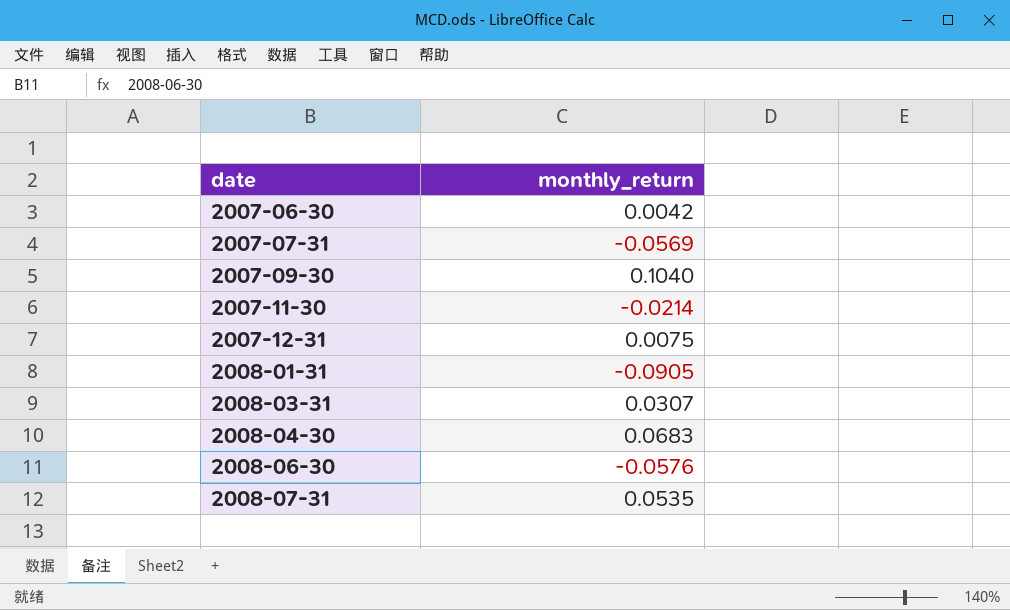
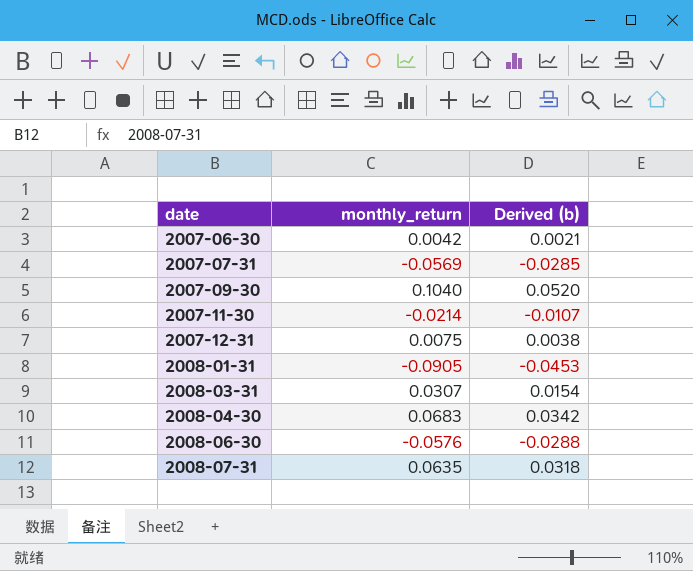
column Derived (b) | formula: none -> [monthly_return] * 0.5
2008-07-31 | monthly_return: 0.0535 -> 0.0635

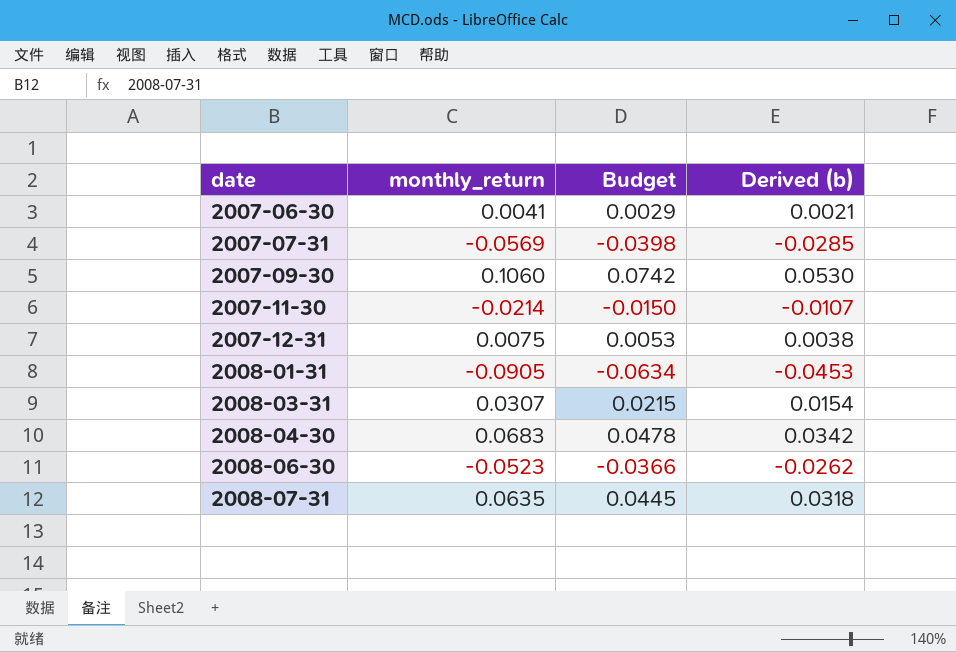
column Budget | formula: none -> [monthly_return] * 0.7
2007-06-30 | monthly_return: 0.0042 -> 0.0041
2007-09-30 | monthly_return: 0.1040 -> 0.1060
2007-09-30 | Derived (b): 0.0520 -> 0.0530
2008-06-30 | monthly_return: -0.0576 -> -0.0523
2008-06-30 | Derived (b): -0.0288 -> -0.0262

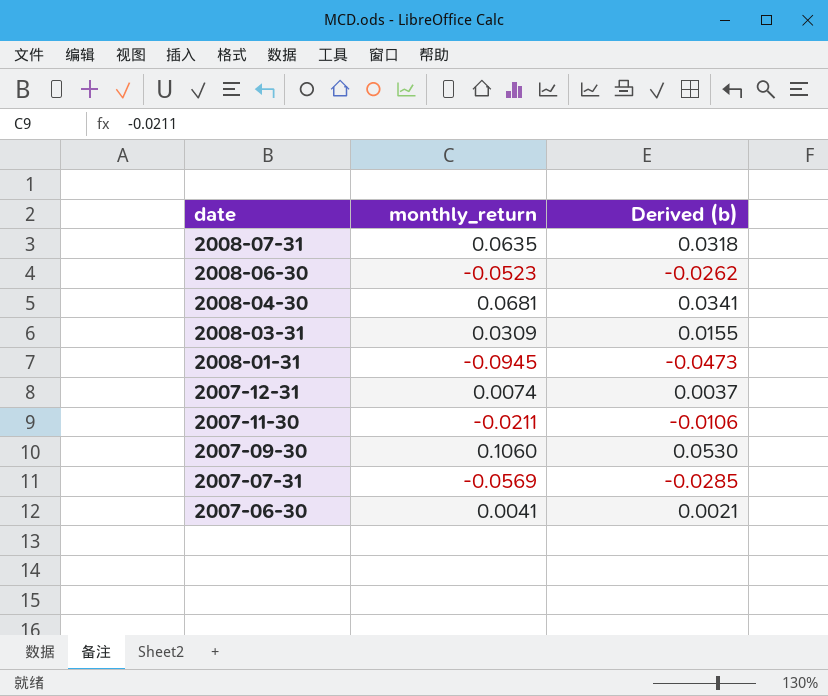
row order: date ascending -> date descending
column Budget | formula: [monthly_return] * 0.7 -> none
2008-04-30 | monthly_return: 0.0683 -> 0.0681
2008-04-30 | Derived (b): 0.0342 -> 0.0341
2008-03-31 | monthly_return: 0.0307 -> 0.0309
2008-03-31 | Derived (b): 0.0154 -> 0.0155
2008-01-31 | monthly_return: -0.0905 -> -0.0945
2008-01-31 | Derived (b): -0.0453 -> -0.0473
2007-12-31 | monthly_return: 0.0075 -> 0.0074
2007-12-31 | Derived (b): 0.0038 -> 0.0037
2007-11-30 | monthly_return: -0.0214 -> -0.0211
2007-11-30 | Derived (b): -0.0107 -> -0.0106

